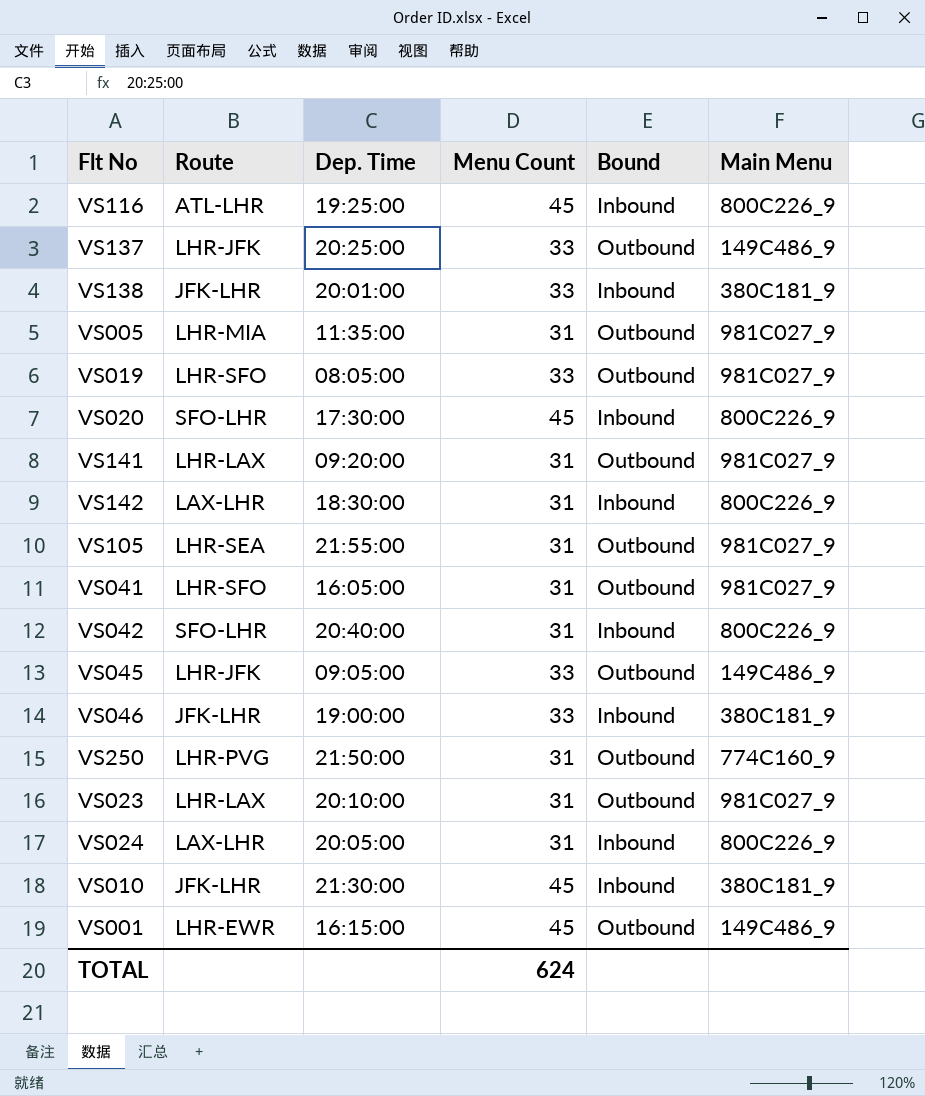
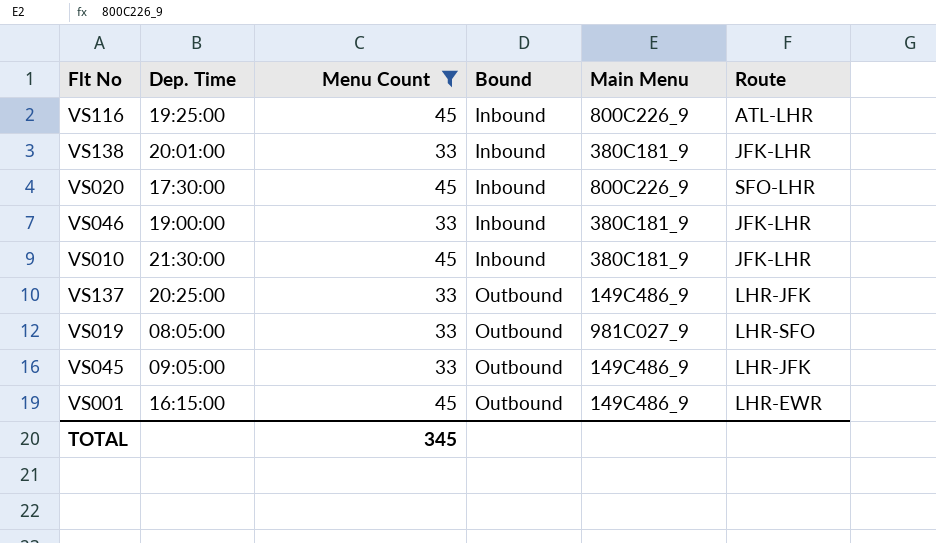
filter: none -> Menu Count != 31
row order: none -> Bound ascending
column Route | position: 2 -> 6
TOTAL | Menu Count: 624 -> 345

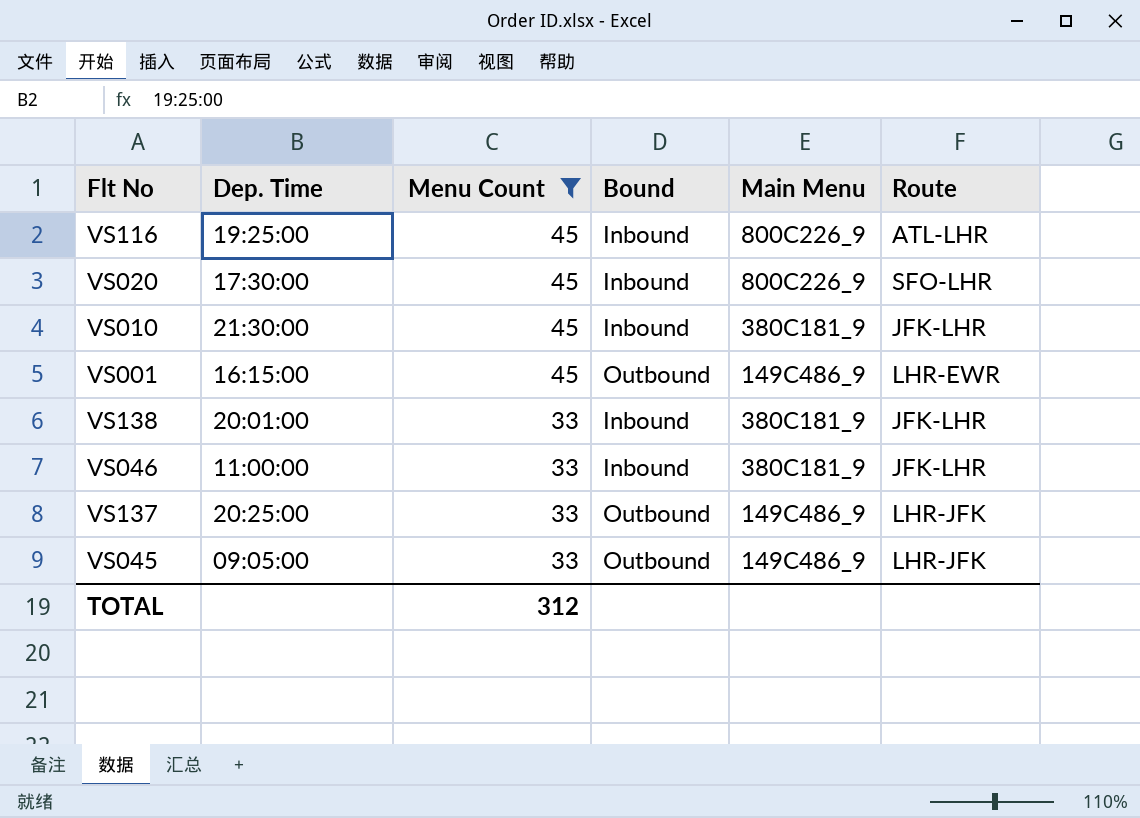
row order: Bound ascending -> Menu Count descending
row VS019: 08:05:00 | 33 | Outbound | 981C027_9 | LHR-SFO -> none
VS046 | Dep. Time: 19:00:00 -> 11:00:00
TOTAL | Menu Count: 345 -> 312

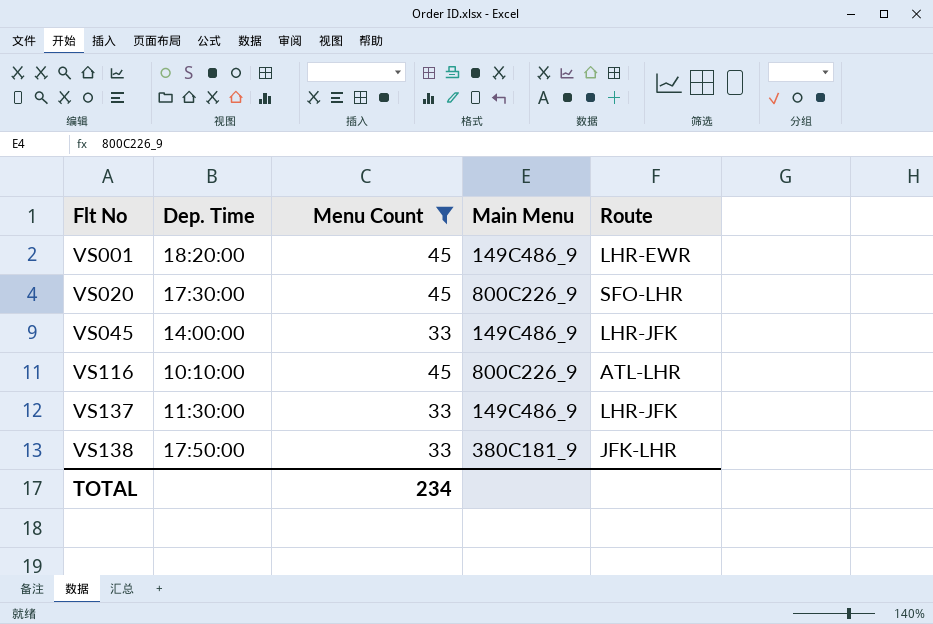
row order: Menu Count descending -> Flt No ascending
column Bound | position: 4 -> none
row VS010: 21:30:00 | 45 | Inbound | 380C181_9 | JFK-LHR -> none
row VS046: 11:00:00 | 33 | Inbound | 380C181_9 | JFK-LHR -> none
VS001 | Dep. Time: 16:15:00 -> 18:20:00
VS045 | Dep. Time: 09:05:00 -> 14:00:00
VS116 | Dep. Time: 19:25:00 -> 10:10:00
VS137 | Dep. Time: 20:25:00 -> 11:30:00
VS138 | Dep. Time: 20:01:00 -> 17:50:00
TOTAL | Menu Count: 312 -> 234

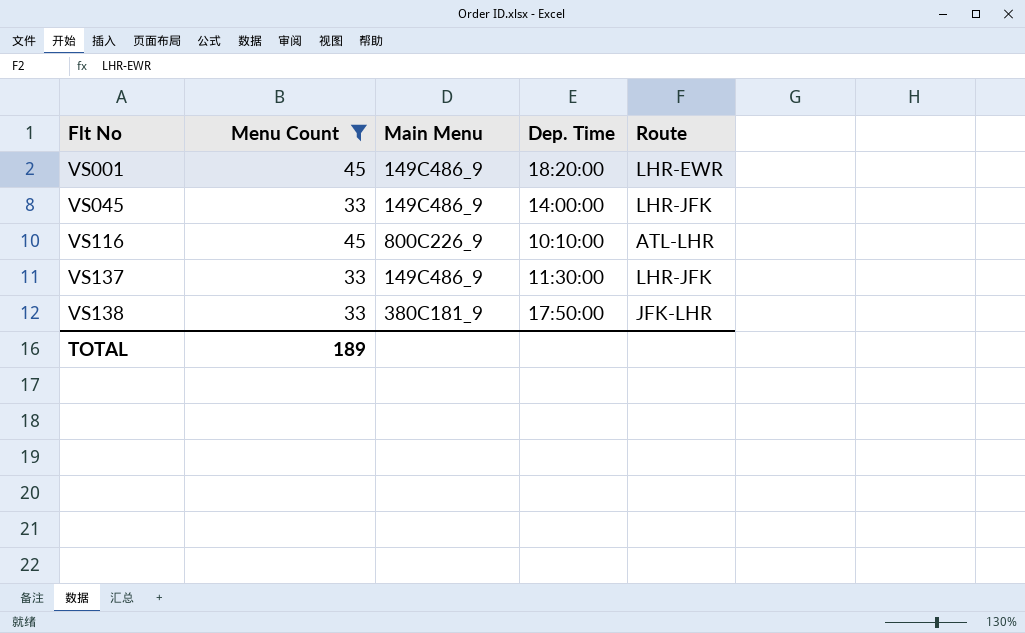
column Dep. Time | position: 2 -> 4
row VS020: 17:30:00 | 45 | 800C226_9 | SFO-LHR -> none
TOTAL | Menu Count: 234 -> 189

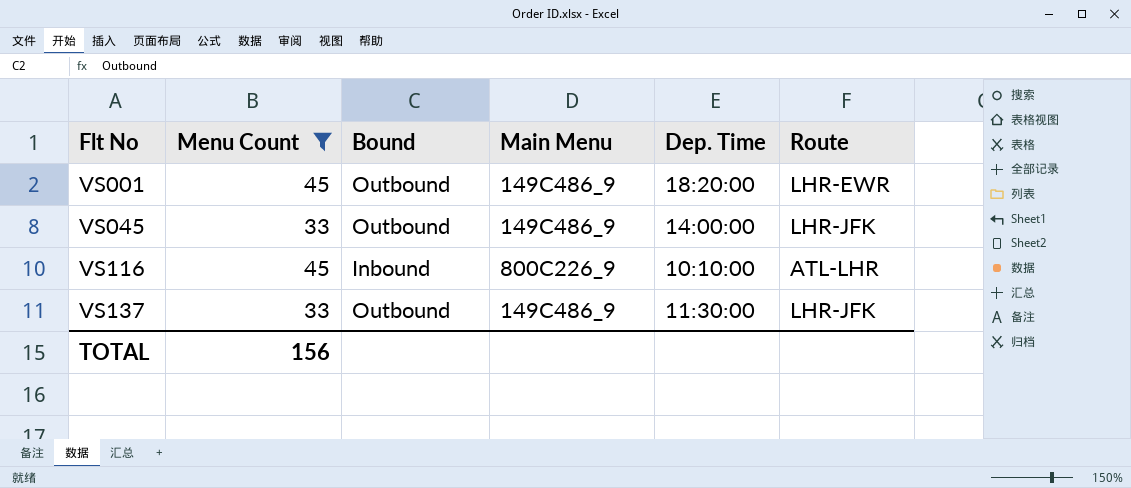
column Bound | position: none -> 3
row VS138: 33 | 380C181_9 | 17:50:00 | JFK-LHR -> none
TOTAL | Menu Count: 189 -> 156

